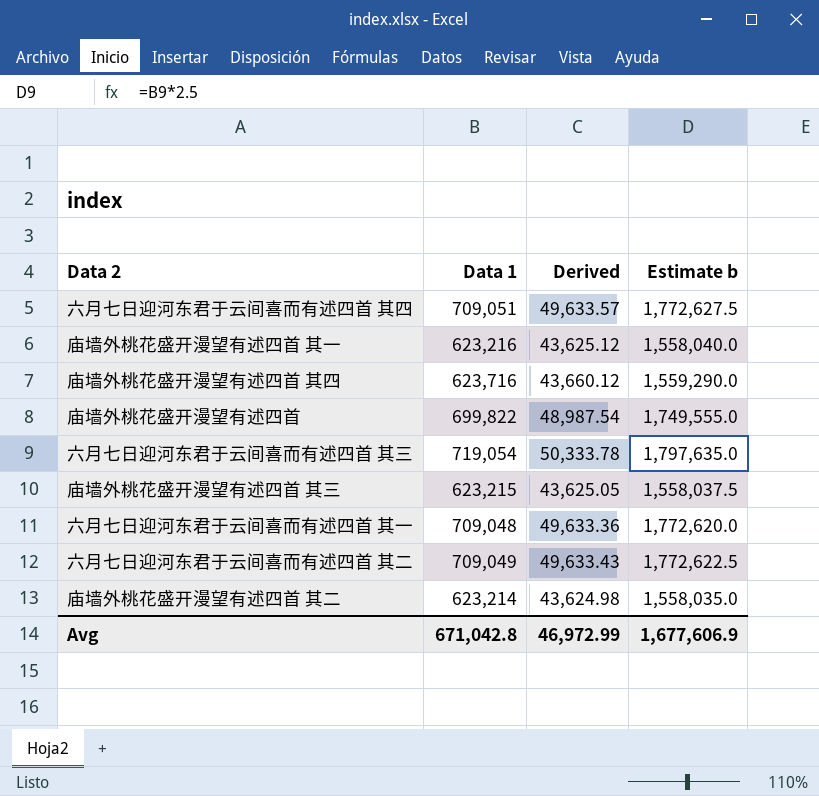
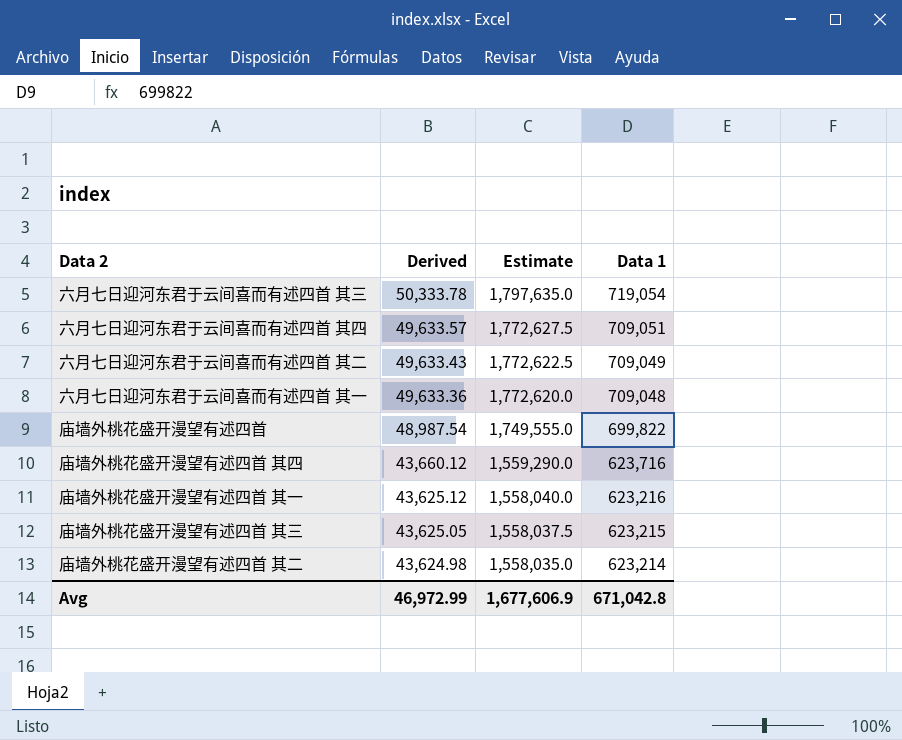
row order: none -> Derived descending
column name: Estimate b -> Estimate
column Data 1 | position: 2 -> 4

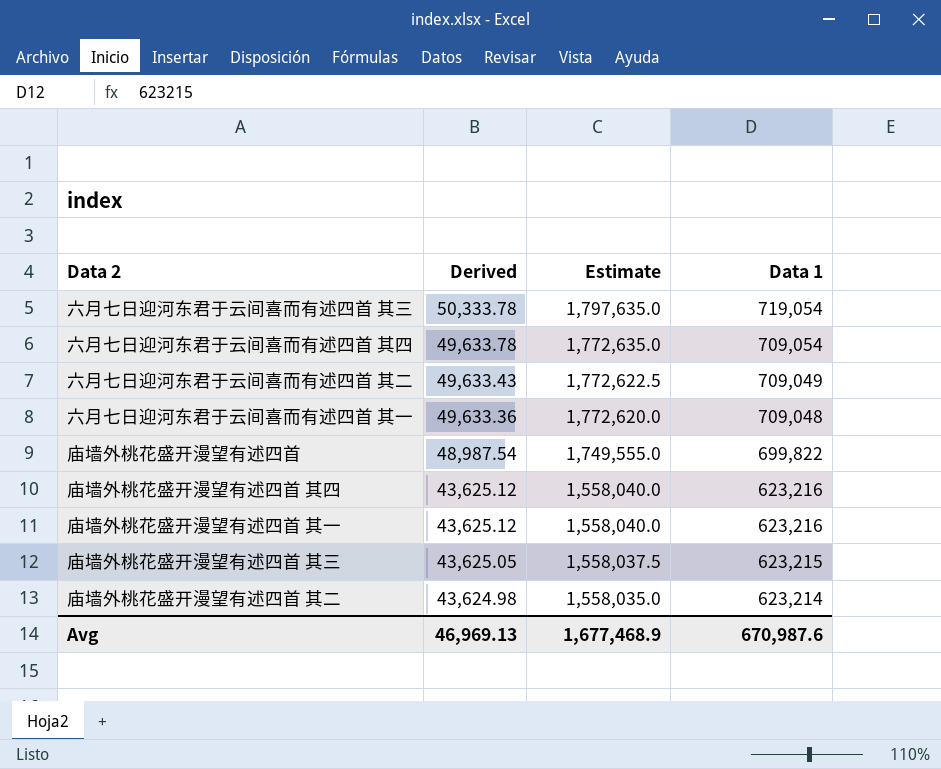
六月七日迎河东君于云间喜而有述四首 其四 | Derived: 49,633.57 -> 49,633.78
六月七日迎河东君于云间喜而有述四首 其四 | Estimate: 1,772,627.5 -> 1,772,635.0
六月七日迎河东君于云间喜而有述四首 其四 | Data 1: 709,051 -> 709,054
庙墙外桃花盛开漫望有述四首 其四 | Derived: 43,660.12 -> 43,625.12
庙墙外桃花盛开漫望有述四首 其四 | Estimate: 1,559,290.0 -> 1,558,040.0
庙墙外桃花盛开漫望有述四首 其四 | Data 1: 623,716 -> 623,216
Avg | Derived: 46,972.99 -> 46,969.13
Avg | Estimate: 1,677,606.9 -> 1,677,468.9
Avg | Data 1: 671,042.8 -> 670,987.6

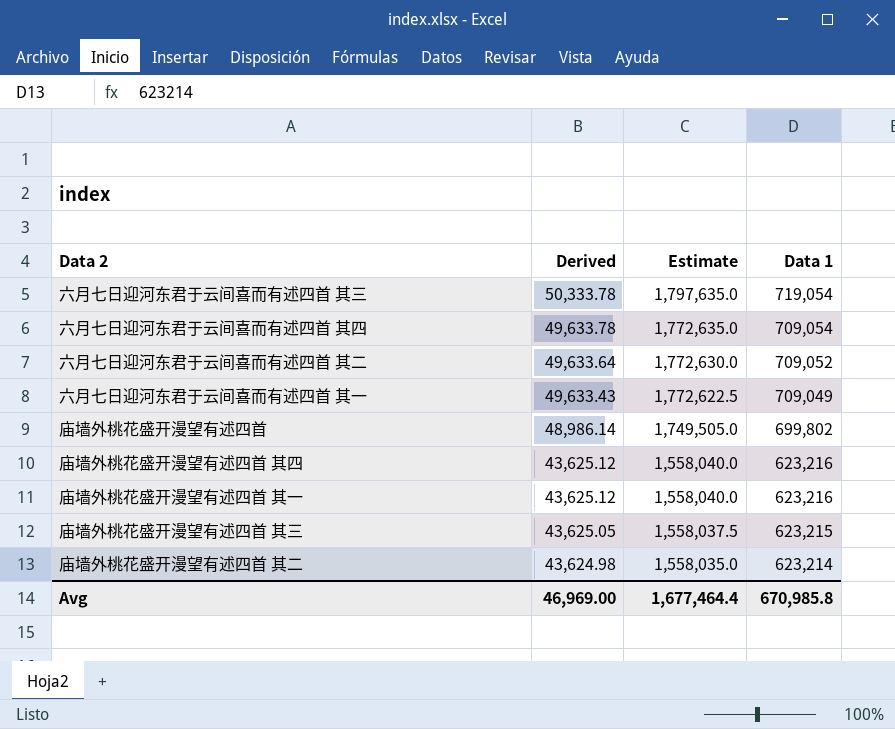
六月七日迎河东君于云间喜而有述四首 其二 | Derived: 49,633.43 -> 49,633.64
六月七日迎河东君于云间喜而有述四首 其二 | Estimate: 1,772,622.5 -> 1,772,630.0
六月七日迎河东君于云间喜而有述四首 其二 | Data 1: 709,049 -> 709,052
六月七日迎河东君于云间喜而有述四首 其一 | Derived: 49,633.36 -> 49,633.43
六月七日迎河东君于云间喜而有述四首 其一 | Estimate: 1,772,620.0 -> 1,772,622.5
六月七日迎河东君于云间喜而有述四首 其一 | Data 1: 709,048 -> 709,049
庙墙外桃花盛开漫望有述四首 | Derived: 48,987.54 -> 48,986.14
庙墙外桃花盛开漫望有述四首 | Estimate: 1,749,555.0 -> 1,749,505.0
庙墙外桃花盛开漫望有述四首 | Data 1: 699,822 -> 699,802
Avg | Derived: 46,969.13 -> 46,969.00
Avg | Estimate: 1,677,468.9 -> 1,677,464.4
Avg | Data 1: 670,987.6 -> 670,985.8

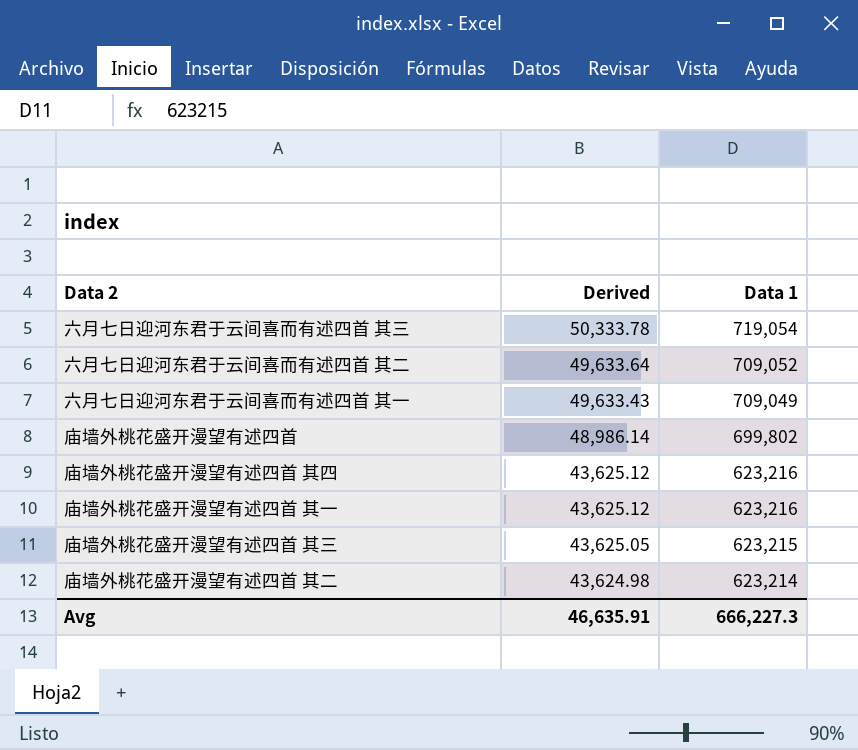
column Estimate | formula: [Data 1] * 2.5 -> none
row 六月七日迎河东君于云间喜而有述四首 其四: 49,633.78 | 1,772,635.0 | 709,054 -> none
Avg | Derived: 46,969.00 -> 46,635.91
Avg | Data 1: 670,985.8 -> 666,227.3

